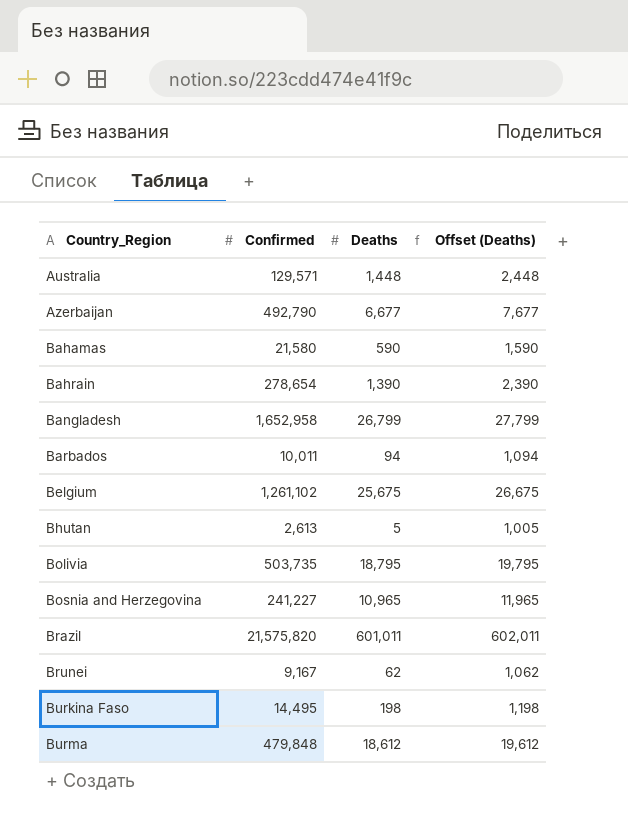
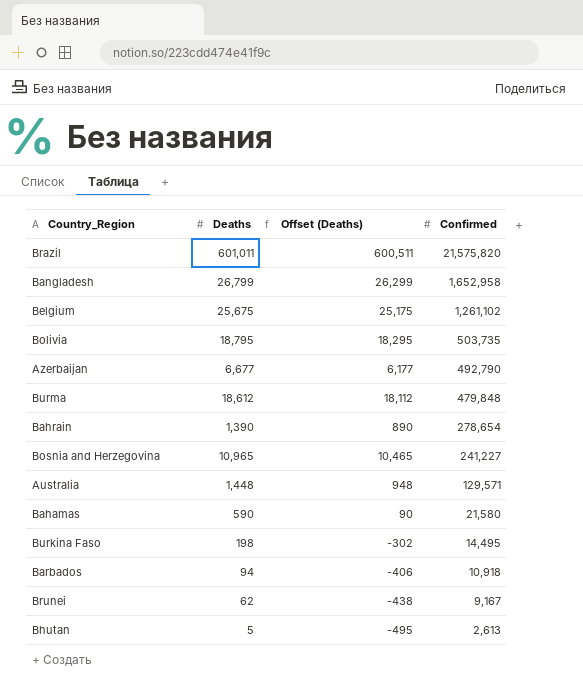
row order: Country_Region ascending -> Confirmed descending
column Offset (Deaths) | formula: [Deaths] + 1000 -> [Deaths] - 500
column Confirmed | position: 2 -> 4
Barbados | Confirmed: 10,011 -> 10,918

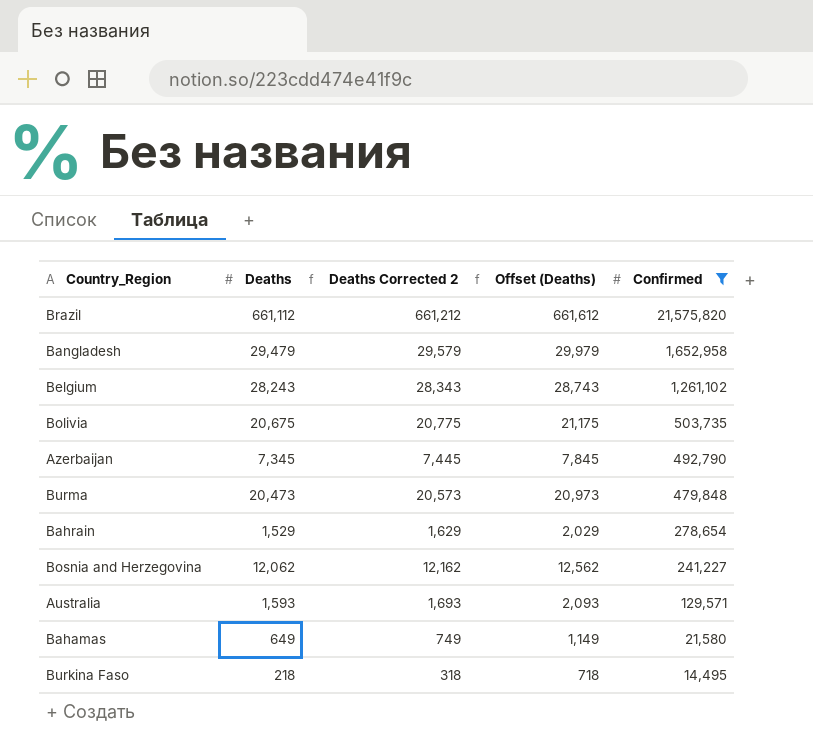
filter: none -> Confirmed >= 14,495
column Deaths Corrected 2 | formula: none -> [Deaths] + 100
column Offset (Deaths) | formula: [Deaths] - 500 -> [Deaths] + 500
Brazil | Deaths: 601,011 -> 661,112
Bangladesh | Deaths: 26,799 -> 29,479
Belgium | Deaths: 25,675 -> 28,243
Bolivia | Deaths: 18,795 -> 20,675
Azerbaijan | Deaths: 6,677 -> 7,345
Burma | Deaths: 18,612 -> 20,473
Bahrain | Deaths: 1,390 -> 1,529
Bosnia and Herzegovina | Deaths: 10,965 -> 12,062
Australia | Deaths: 1,448 -> 1,593
Bahamas | Deaths: 590 -> 649
Burkina Faso | Deaths: 198 -> 218

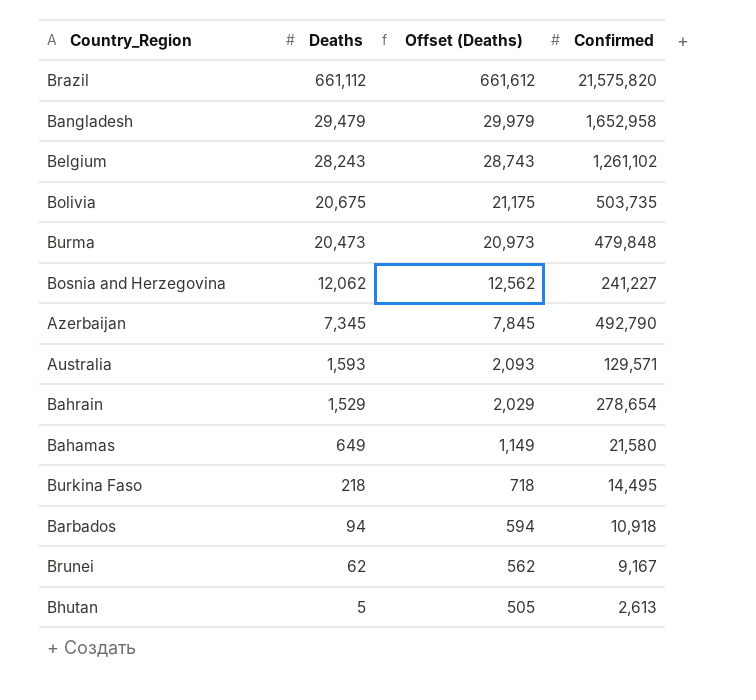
filter: Confirmed >= 14,495 -> none
row order: Confirmed descending -> Deaths descending
column Deaths Corrected 2 | formula: [Deaths] + 100 -> none

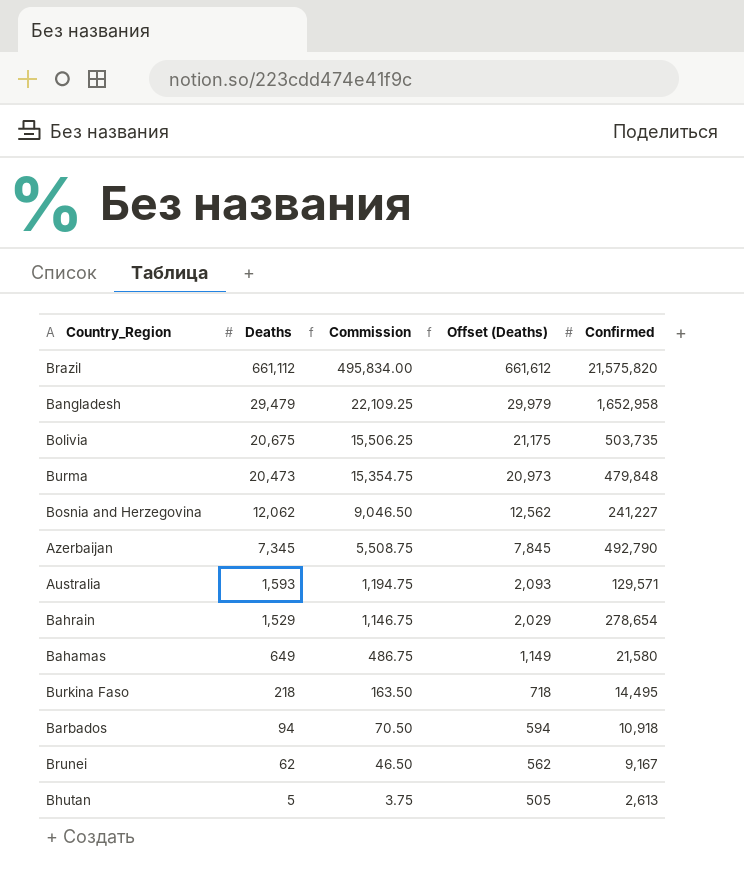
column Commission | formula: none -> [Deaths] * 0.75
row Belgium: 28,243 | 28,743 | 1,261,102 -> none

